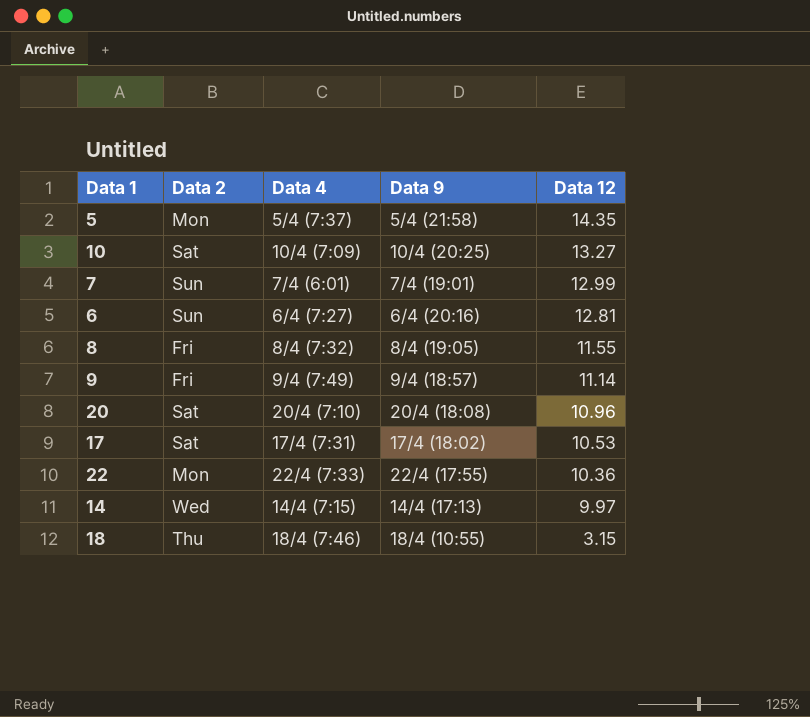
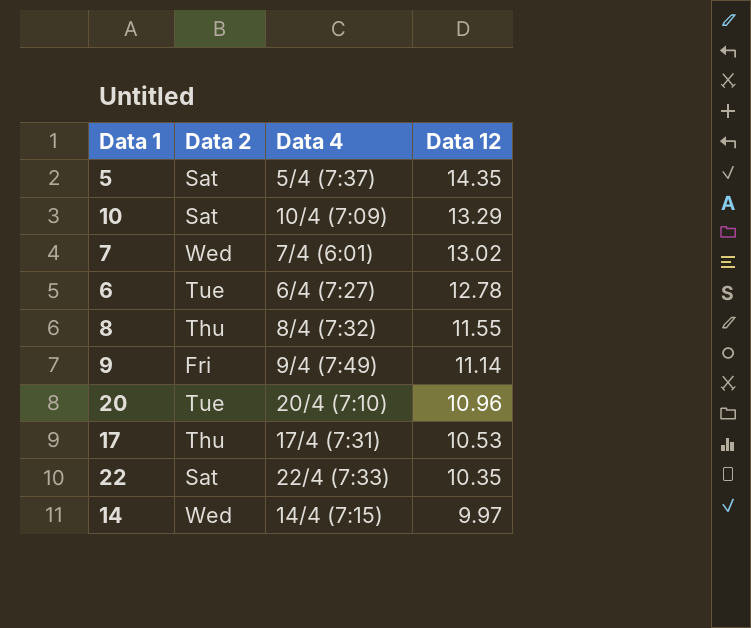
column Data 9 | position: 4 -> none
row 18: Thu | 18/4 (7:46) | 18/4 (10:55) | 3.15 -> none
5 | Data 2: Mon -> Sat
10 | Data 12: 13.27 -> 13.29
7 | Data 2: Sun -> Wed
7 | Data 12: 12.99 -> 13.02
6 | Data 2: Sun -> Tue
6 | Data 12: 12.81 -> 12.78
8 | Data 2: Fri -> Thu
20 | Data 2: Sat -> Tue
17 | Data 2: Sat -> Thu
22 | Data 2: Mon -> Sat
22 | Data 12: 10.36 -> 10.35

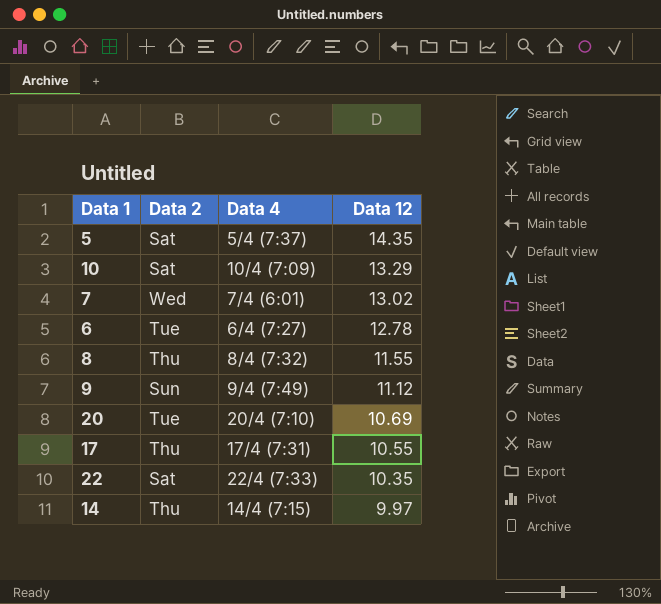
9 | Data 2: Fri -> Sun
9 | Data 12: 11.14 -> 11.12
20 | Data 12: 10.96 -> 10.69
17 | Data 12: 10.53 -> 10.55
14 | Data 2: Wed -> Thu

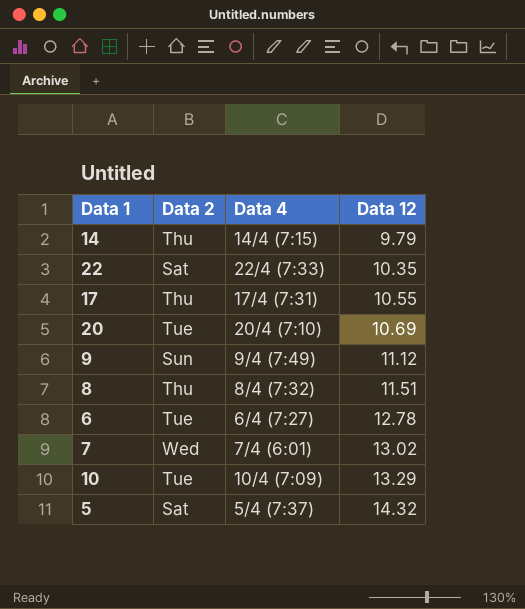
row order: Data 12 descending -> Data 12 ascending
14 | Data 12: 9.97 -> 9.79
8 | Data 12: 11.55 -> 11.51
10 | Data 2: Sat -> Tue
5 | Data 12: 14.35 -> 14.32

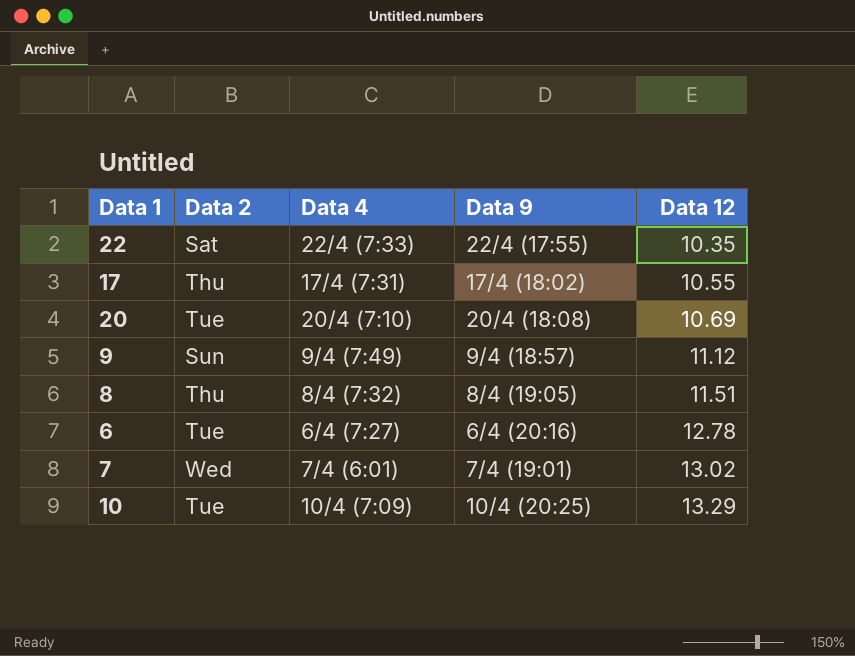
column Data 9 | position: none -> 4
row 14: Thu | 14/4 (7:15) | 9.79 -> none
row 5: Sat | 5/4 (7:37) | 14.32 -> none

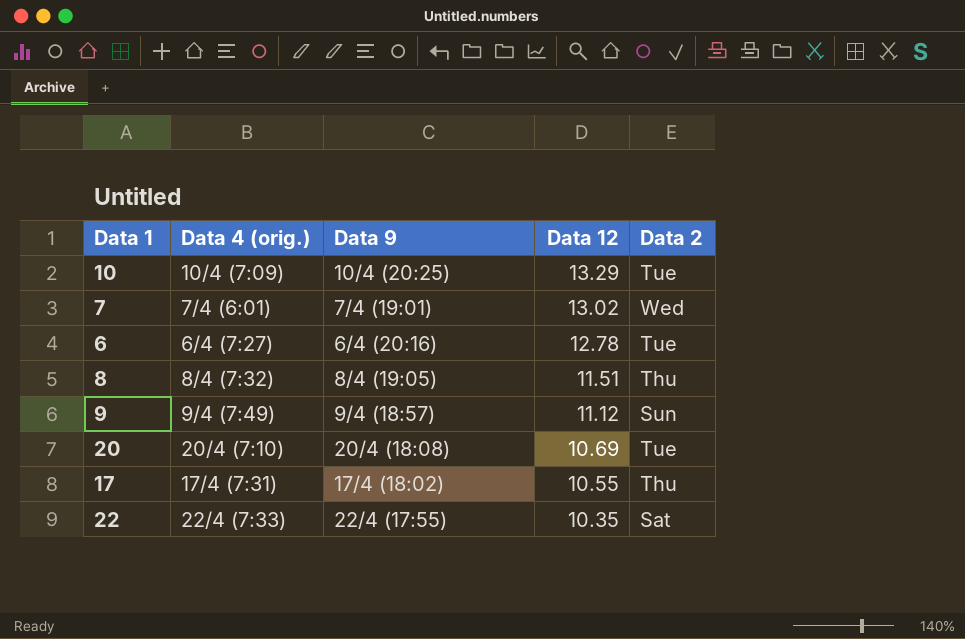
row order: Data 12 ascending -> Data 12 descending
column name: Data 4 -> Data 4 (orig.)
column Data 2 | position: 2 -> 5

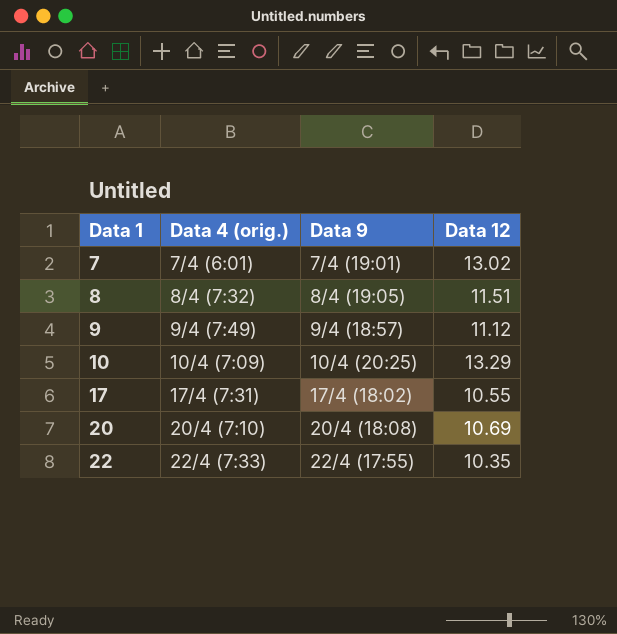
row order: Data 12 descending -> Data 1 ascending
column Data 2 | position: 5 -> none
row 6: 6/4 (7:27) | 6/4 (20:16) | 12.78 | Tue -> none

